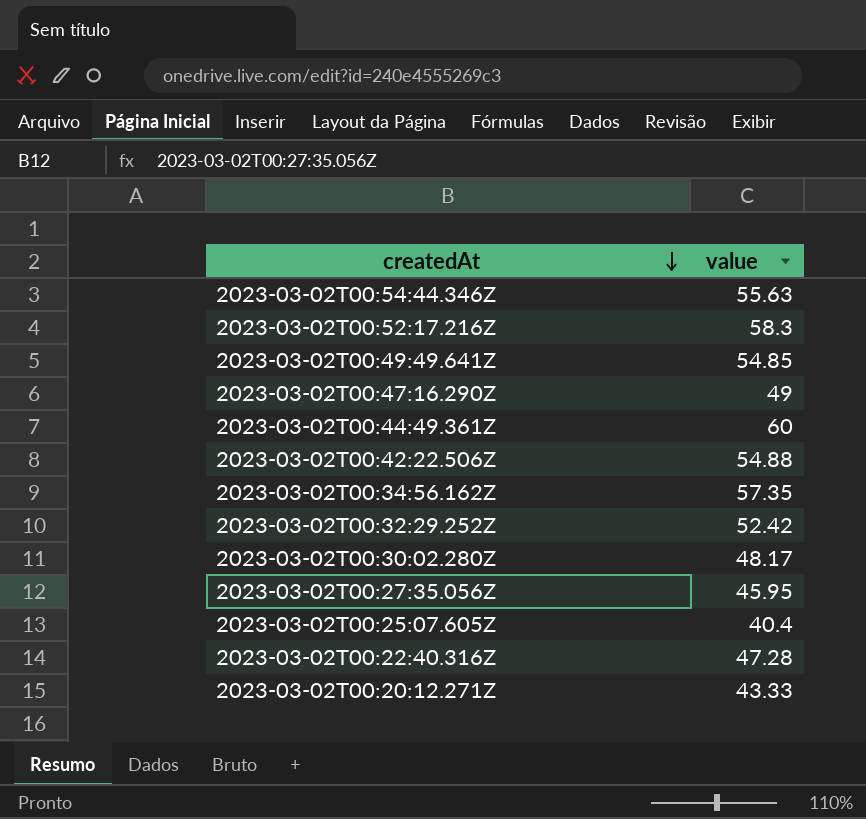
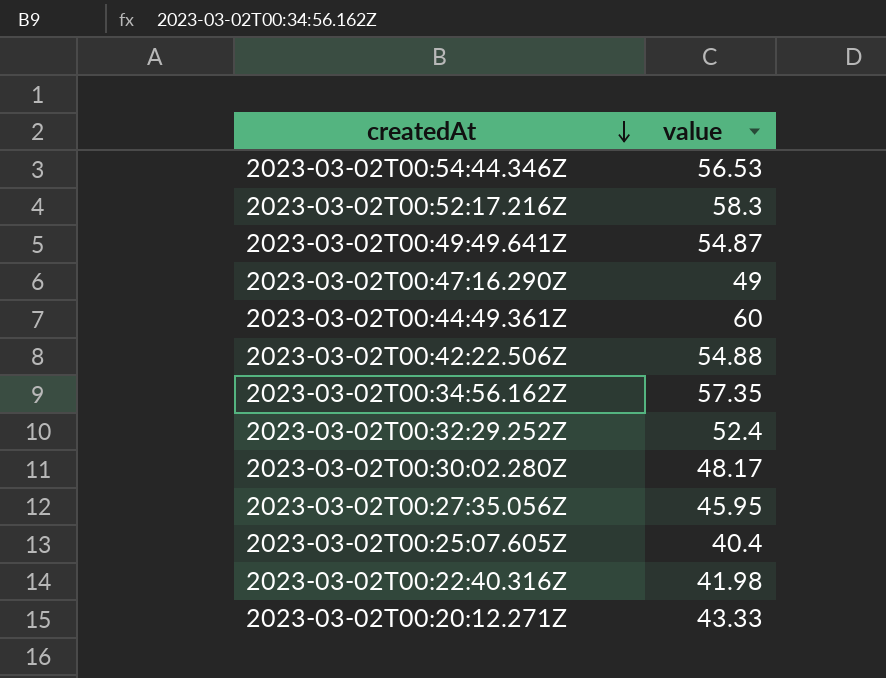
2023-03-02T00:54:44.346Z | value: 55.63 -> 56.53
2023-03-02T00:49:49.641Z | value: 54.85 -> 54.87
2023-03-02T00:32:29.252Z | value: 52.42 -> 52.4
2023-03-02T00:22:40.316Z | value: 47.28 -> 41.98

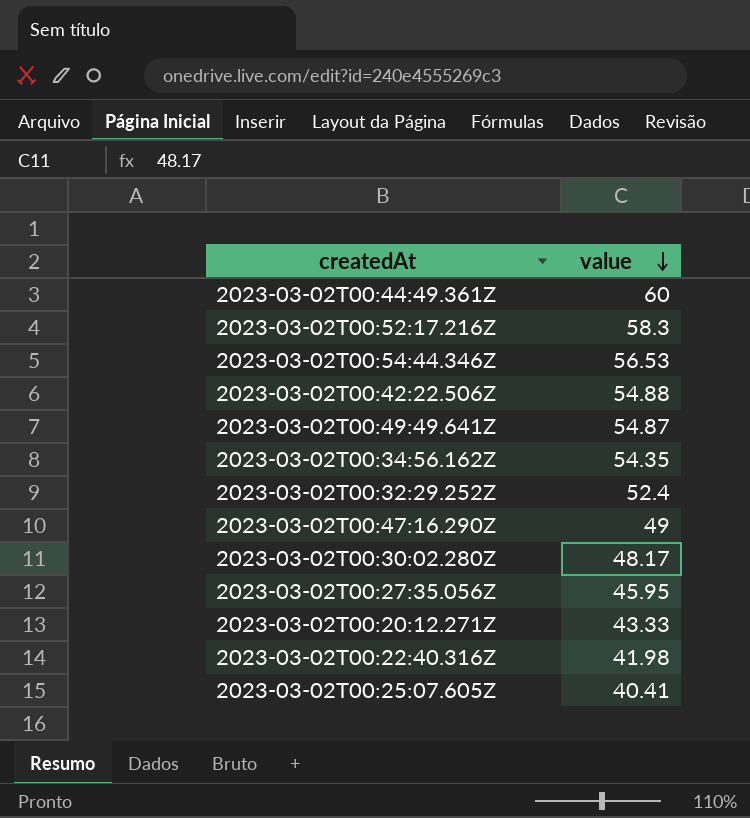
row order: createdAt descending -> value descending
2023-03-02T00:34:56.162Z | value: 57.35 -> 54.35
2023-03-02T00:25:07.605Z | value: 40.4 -> 40.41

